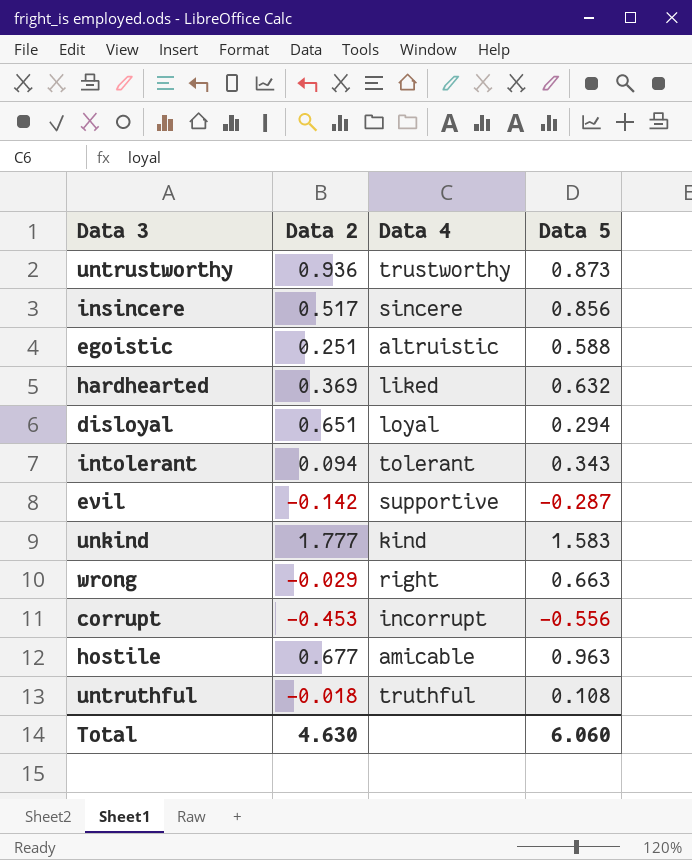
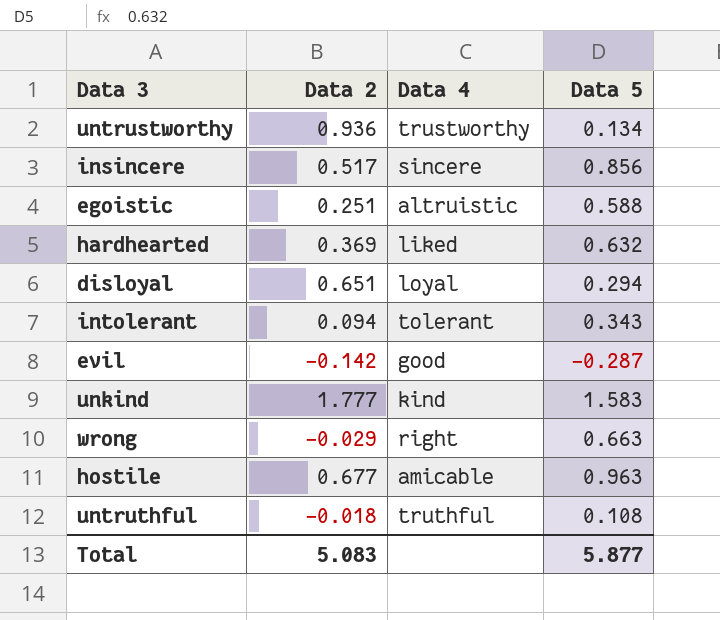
row corrupt: -0.453 | incorrupt | -0.556 -> none
untrustworthy | Data 5: 0.873 -> 0.134
evil | Data 4: supportive -> good
Total | Data 2: 4.630 -> 5.083
Total | Data 5: 6.060 -> 5.877

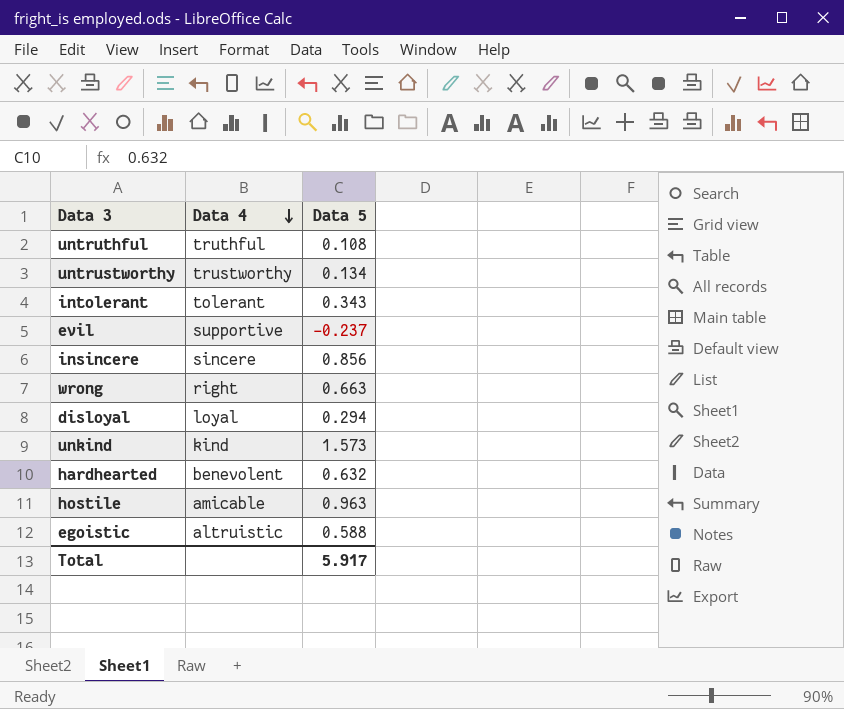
row order: none -> Data 4 descending
column Data 2 | position: 2 -> none
evil | Data 4: good -> supportive
evil | Data 5: -0.287 -> -0.237
unkind | Data 5: 1.583 -> 1.573
hardhearted | Data 4: liked -> benevolent
Total | Data 5: 5.877 -> 5.917

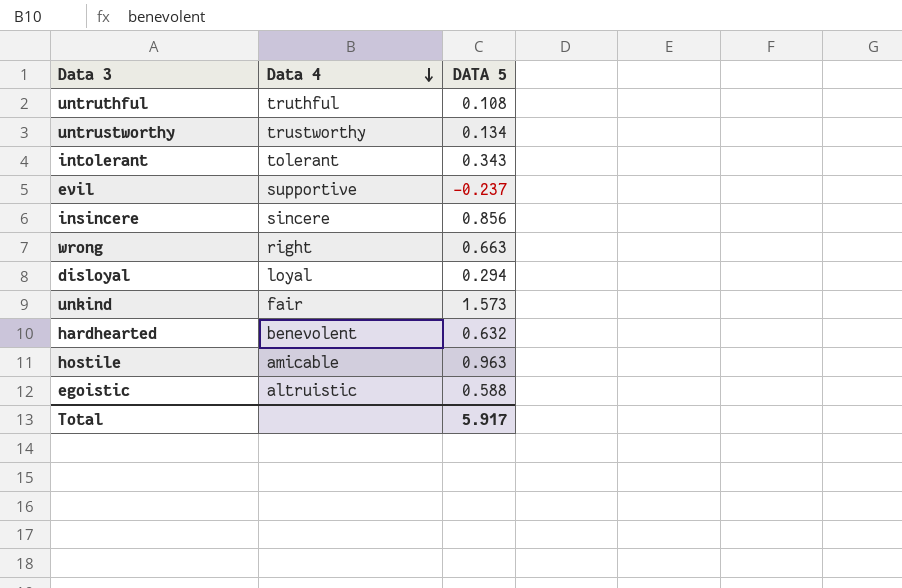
column name: Data 5 -> DATA 5
unkind | Data 4: kind -> fair

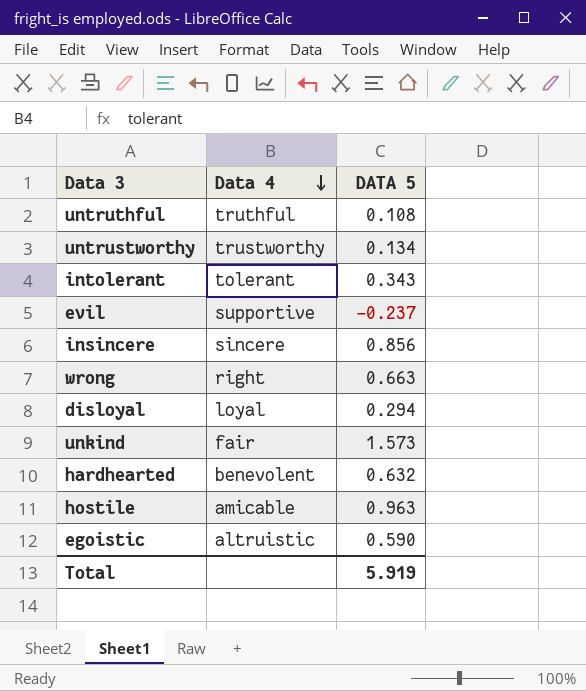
egoistic | DATA 5: 0.588 -> 0.590
Total | DATA 5: 5.917 -> 5.919

